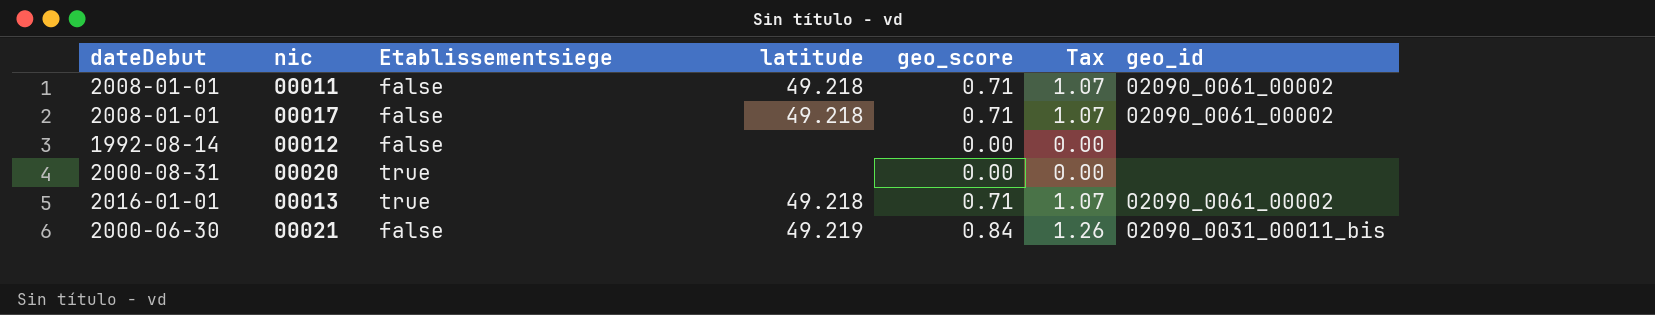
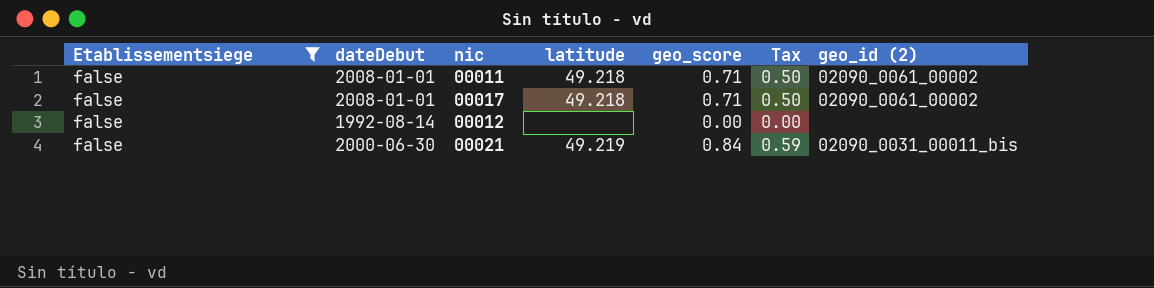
filter: none -> Etablissementsiege = false
column Etablissementsiege | position: 3 -> 1
column Tax | formula: [geo_score] * 1.5 -> [geo_score] * 0.7
column name: geo_id -> geo_id (2)

